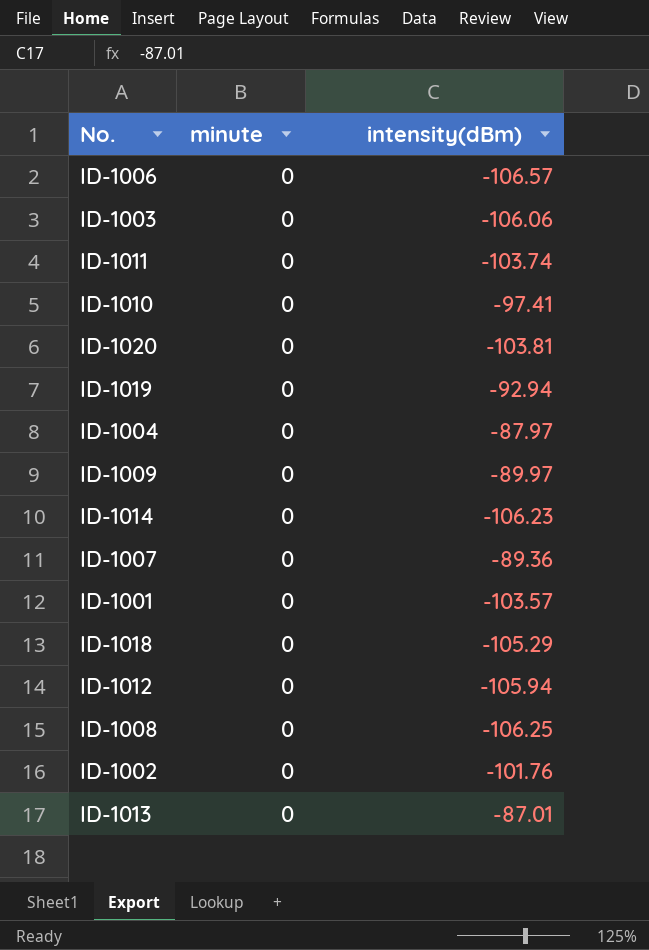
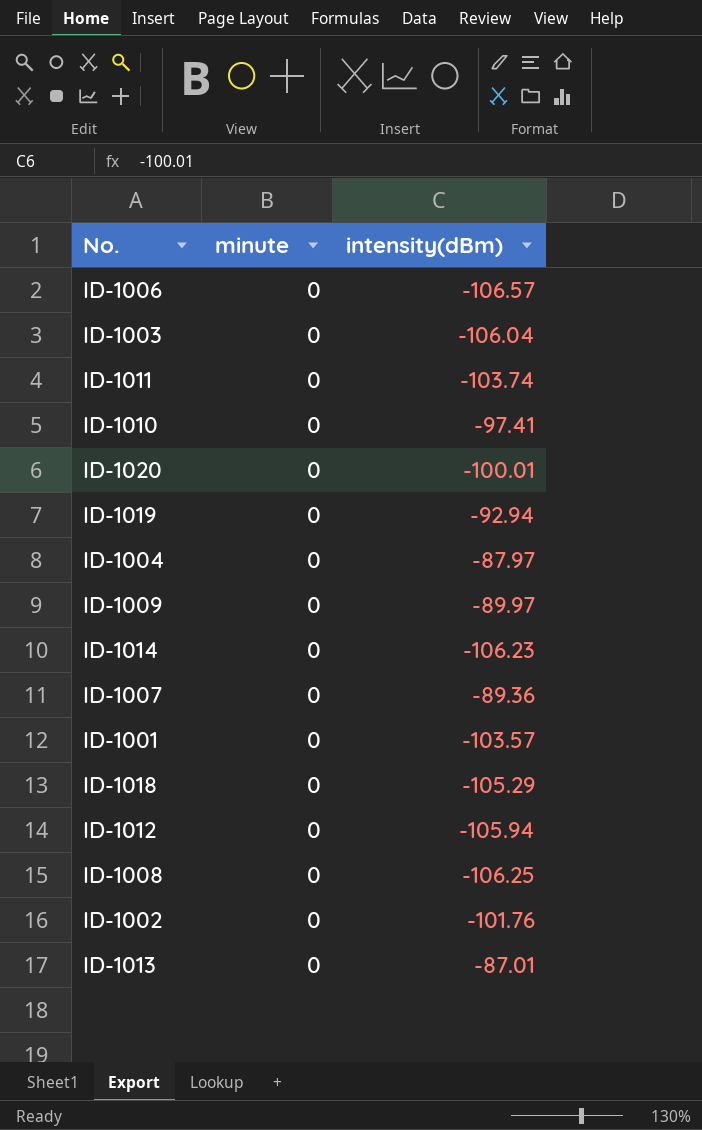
ID-1003 | intensity(dBm): -106.06 -> -106.04
ID-1020 | intensity(dBm): -103.81 -> -100.01

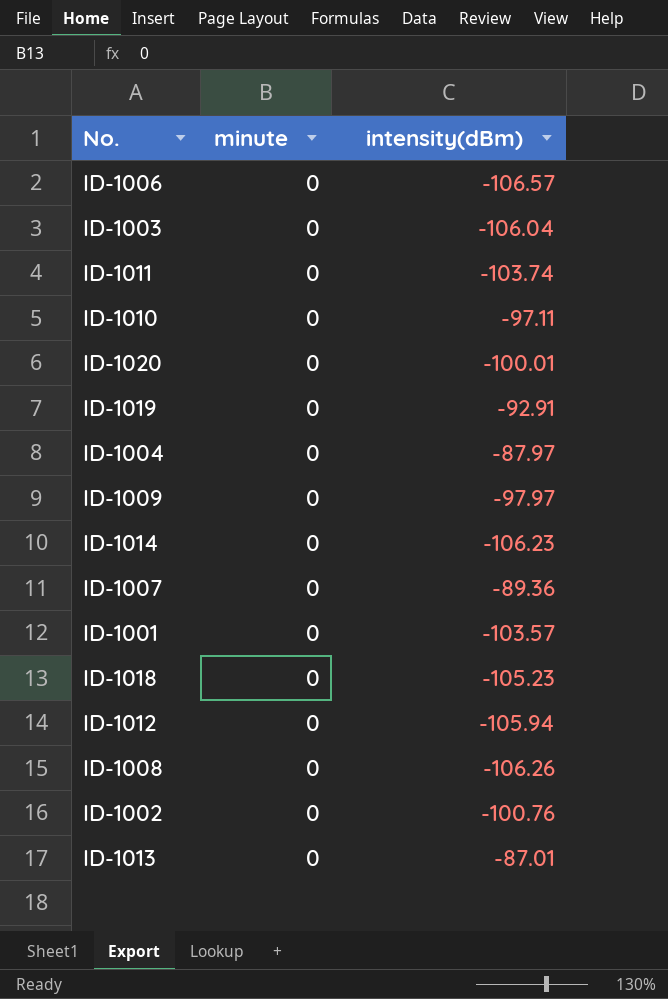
ID-1010 | intensity(dBm): -97.41 -> -97.11
ID-1019 | intensity(dBm): -92.94 -> -92.91
ID-1009 | intensity(dBm): -89.97 -> -97.97
ID-1018 | intensity(dBm): -105.29 -> -105.23
ID-1008 | intensity(dBm): -106.25 -> -106.26
ID-1002 | intensity(dBm): -101.76 -> -100.76

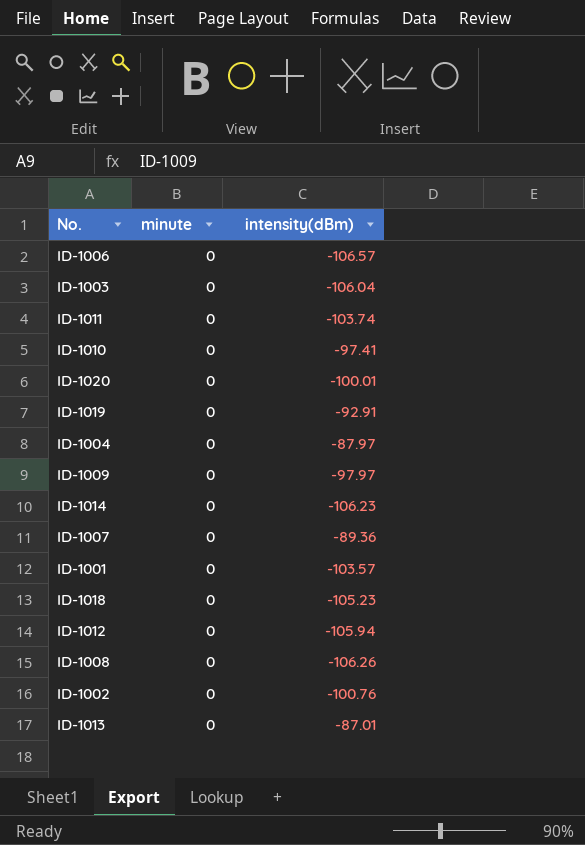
ID-1010 | intensity(dBm): -97.11 -> -97.41

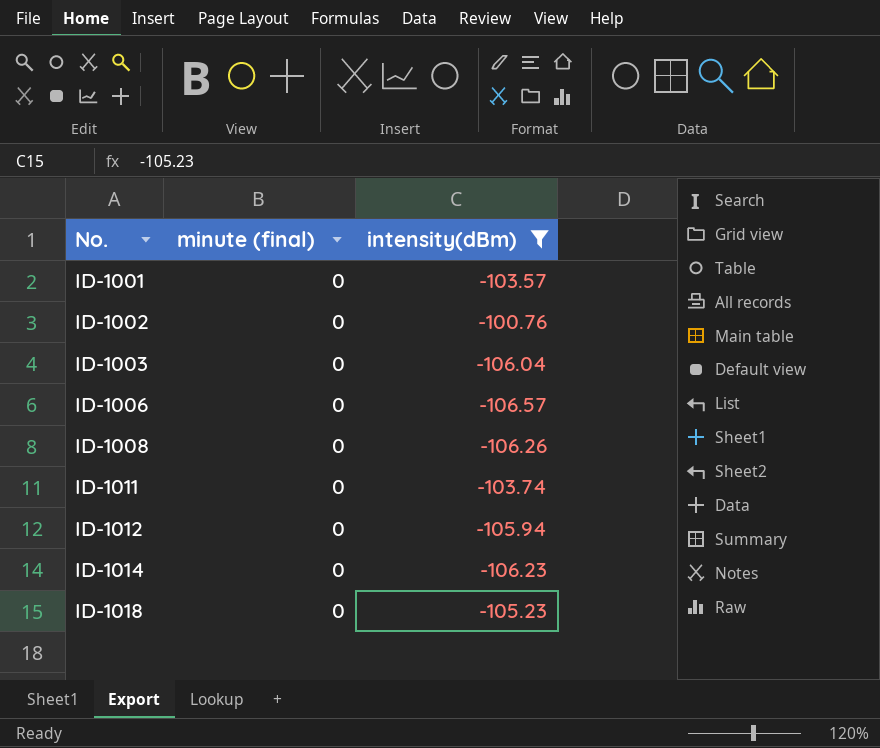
filter: none -> intensity(dBm) <= -100.76
row order: none -> No. ascending
column name: minute -> minute (final)

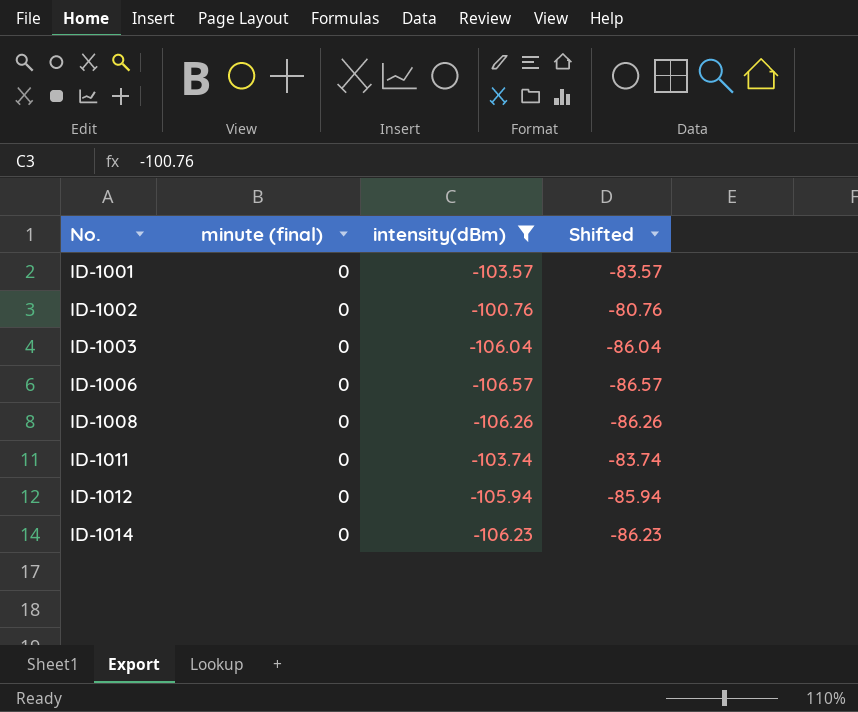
column Shifted | formula: none -> [intensity(dBm)] + 20
row ID-1018: 0 | -105.23 -> none

